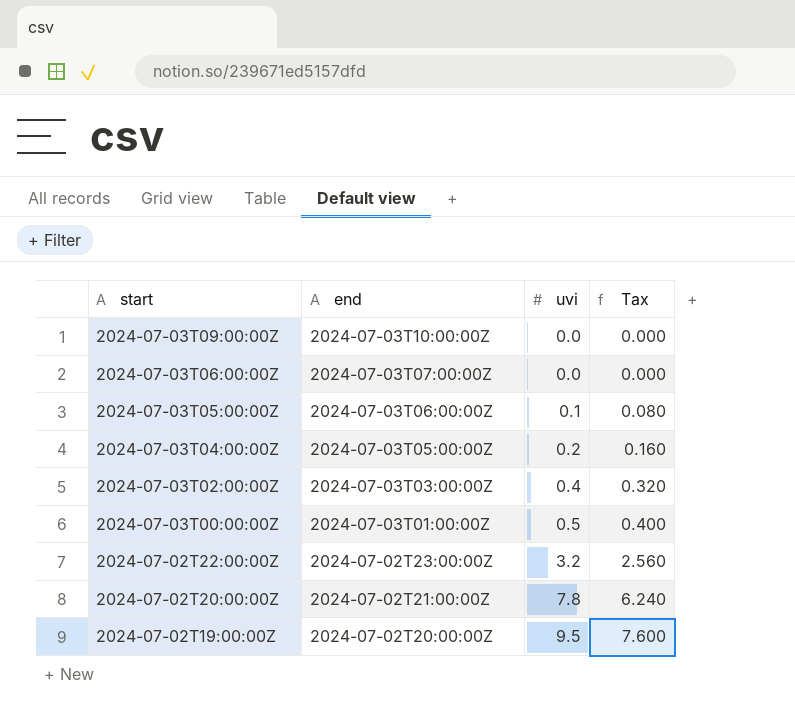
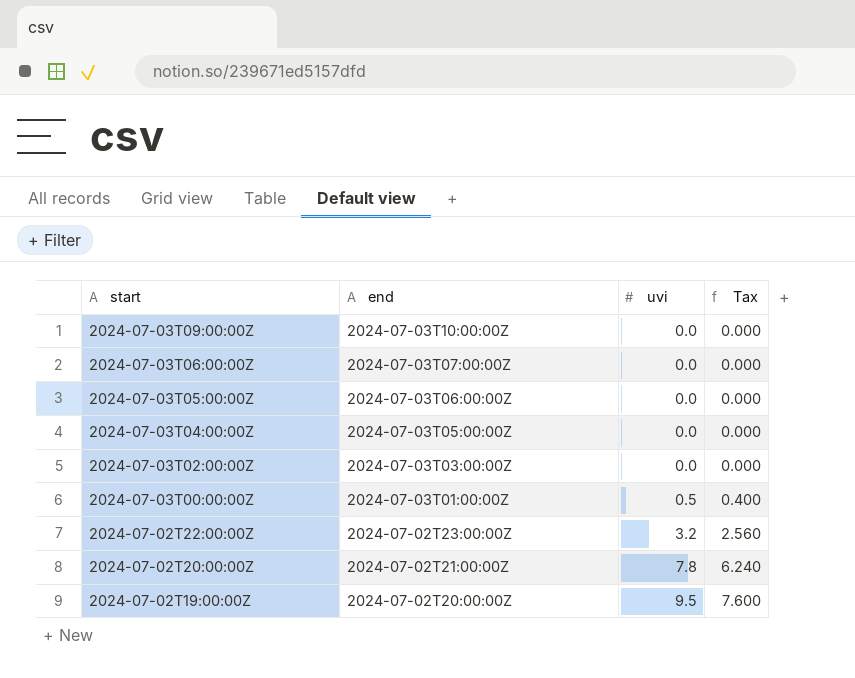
2024-07-03T05:00:00Z | uvi: 0.1 -> 0.0
2024-07-03T05:00:00Z | Tax: 0.080 -> 0.000
2024-07-03T04:00:00Z | uvi: 0.2 -> 0.0
2024-07-03T04:00:00Z | Tax: 0.160 -> 0.000
2024-07-03T02:00:00Z | uvi: 0.4 -> 0.0
2024-07-03T02:00:00Z | Tax: 0.320 -> 0.000

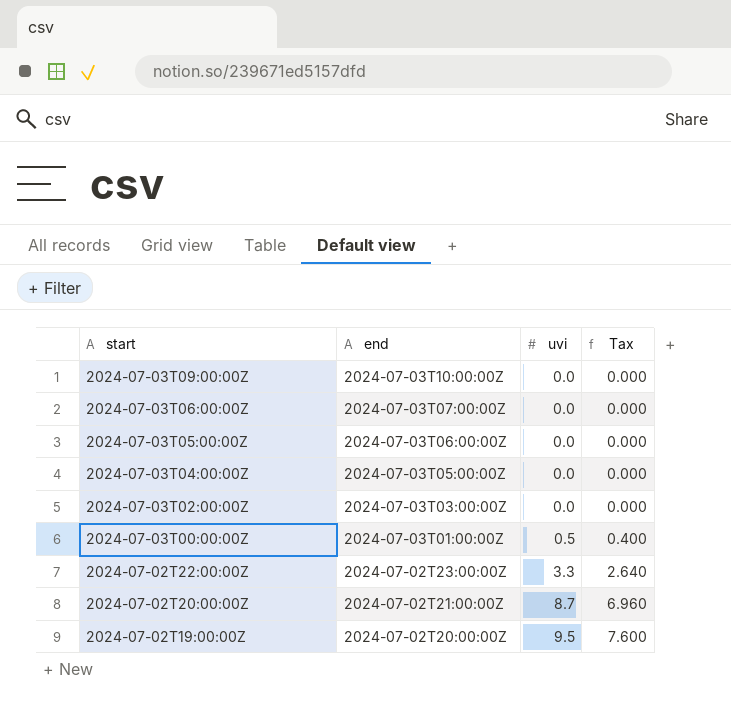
2024-07-02T22:00:00Z | uvi: 3.2 -> 3.3
2024-07-02T22:00:00Z | Tax: 2.560 -> 2.640
2024-07-02T20:00:00Z | uvi: 7.8 -> 8.7
2024-07-02T20:00:00Z | Tax: 6.240 -> 6.960

